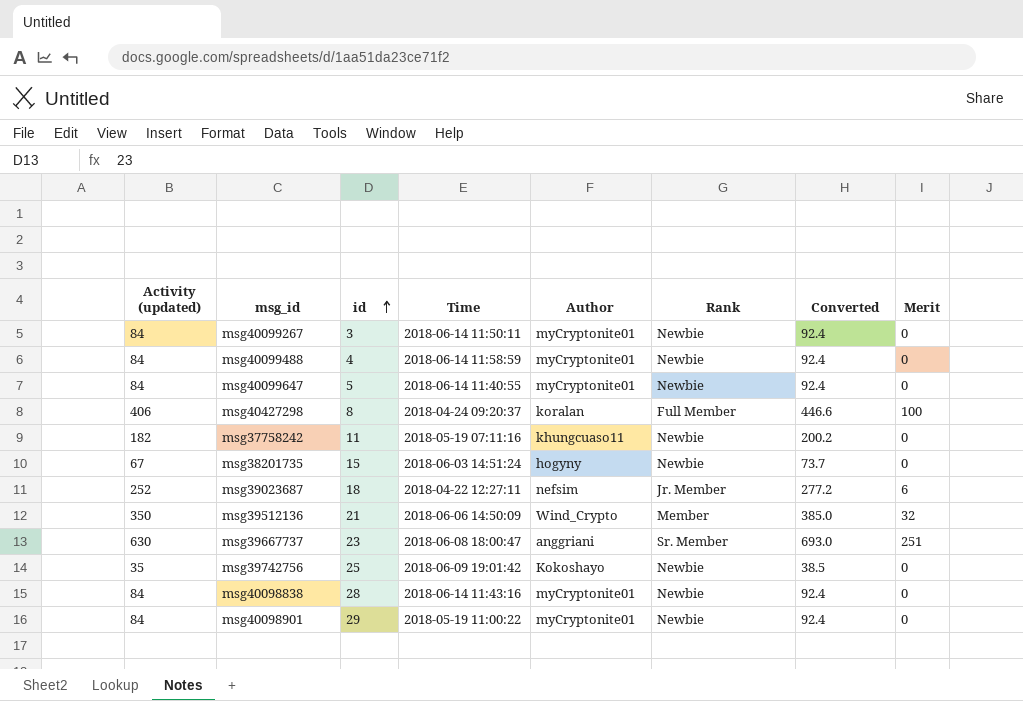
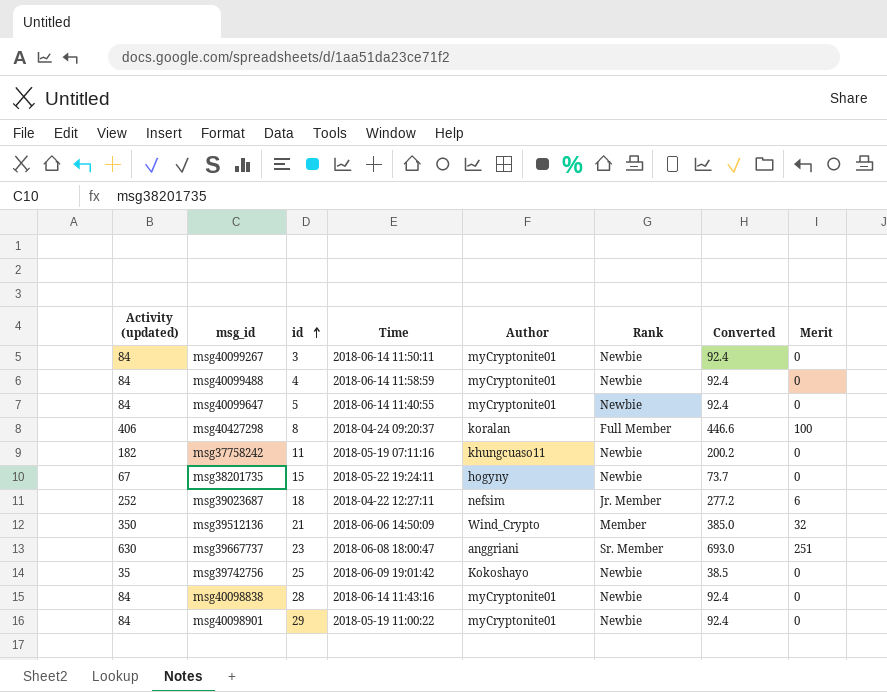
msg38201735 | Time: 2018-06-03 14:51:24 -> 2018-05-22 19:24:11

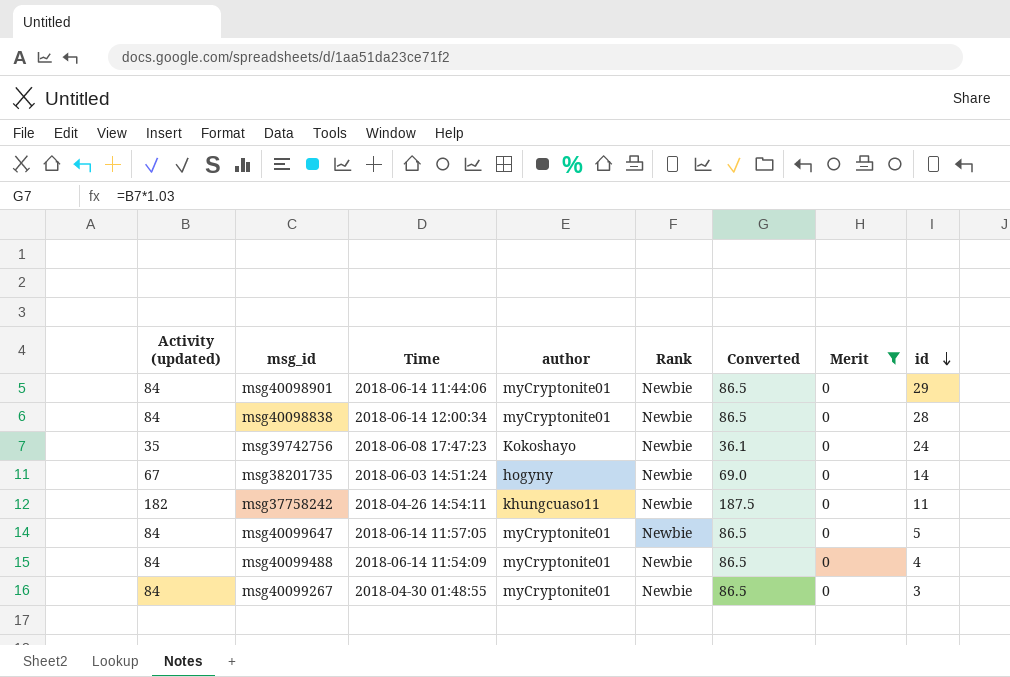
filter: none -> Merit = 0
row order: id ascending -> id descending
column name: Author -> author
column Converted | formula: [Activity (updated)] * 1.1 -> [Activity (updated)] * 1.03
column id | position: 3 -> 8
msg40098901 | Time: 2018-05-19 11:00:22 -> 2018-06-14 11:44:06
msg40098838 | Time: 2018-06-14 11:43:16 -> 2018-06-14 12:00:34
msg39742756 | Time: 2018-06-09 19:01:42 -> 2018-06-08 17:47:23
msg39742756 | id: 25 -> 24
msg38201735 | Time: 2018-05-22 19:24:11 -> 2018-06-03 14:51:24
msg38201735 | id: 15 -> 14
msg37758242 | Time: 2018-05-19 07:11:16 -> 2018-04-26 14:54:11
msg40099647 | Time: 2018-06-14 11:40:55 -> 2018-06-14 11:57:05
msg40099488 | Time: 2018-06-14 11:58:59 -> 2018-06-14 11:54:09
msg40099267 | Time: 2018-06-14 11:50:11 -> 2018-04-30 01:48:55

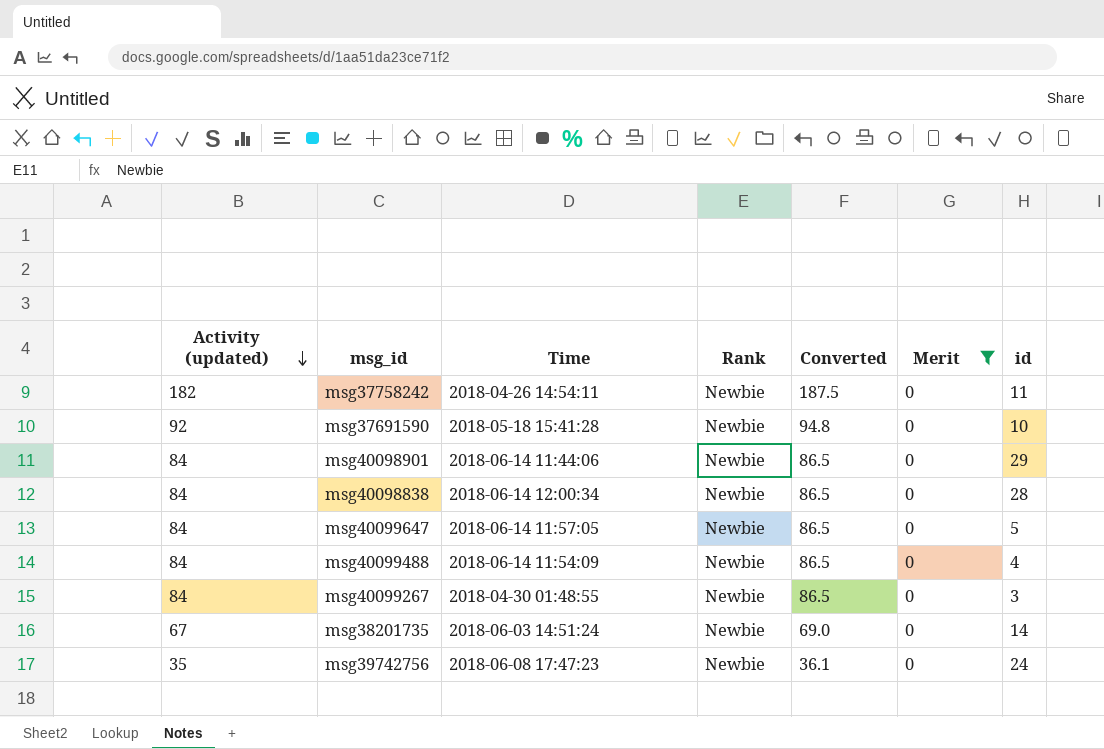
row order: id descending -> Activity (updated) descending
column author | position: 4 -> none
row msg37691590: none -> 92 | 2018-05-18 15:41:28 | Newbie | 94.8 | 0 | 10

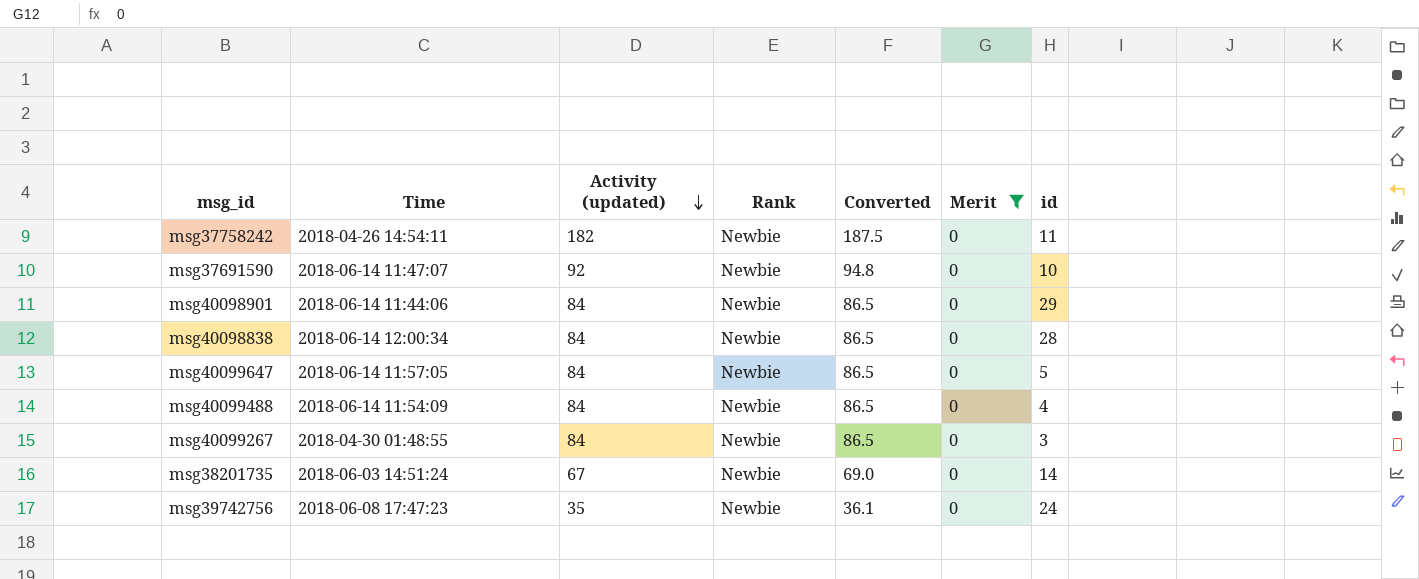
column Activity (updated) | position: 1 -> 3
msg37691590 | Time: 2018-05-18 15:41:28 -> 2018-06-14 11:47:07

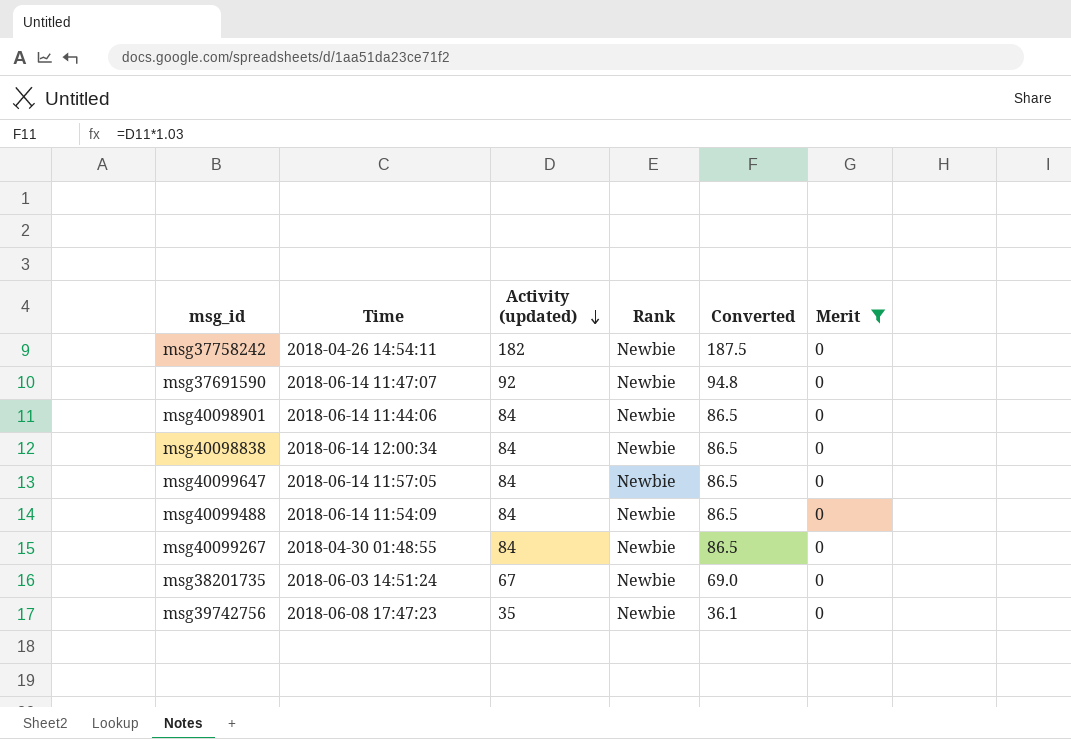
column id | position: 7 -> none

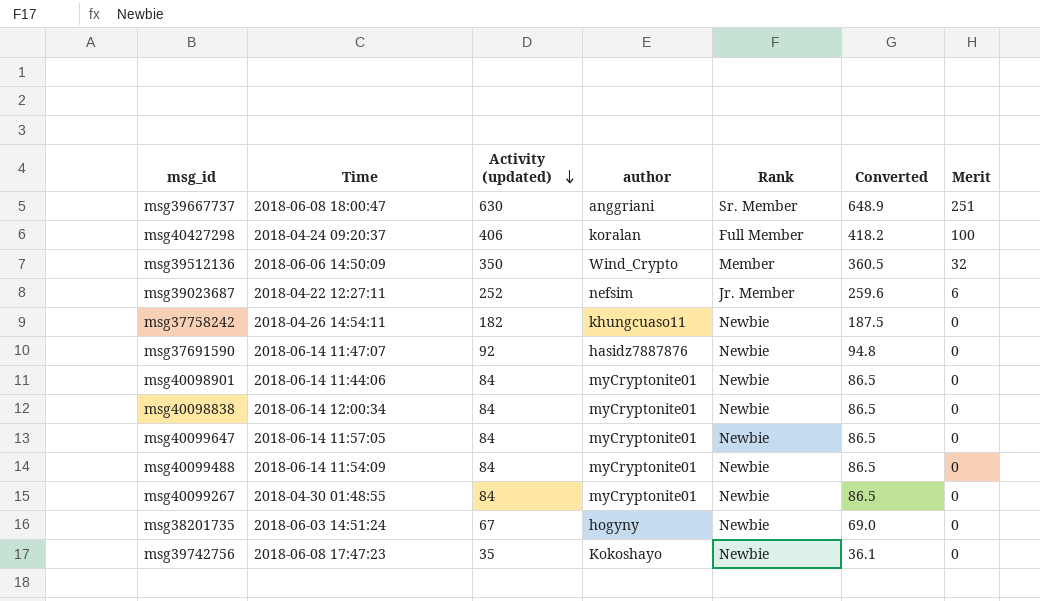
filter: Merit = 0 -> none
column author | position: none -> 4

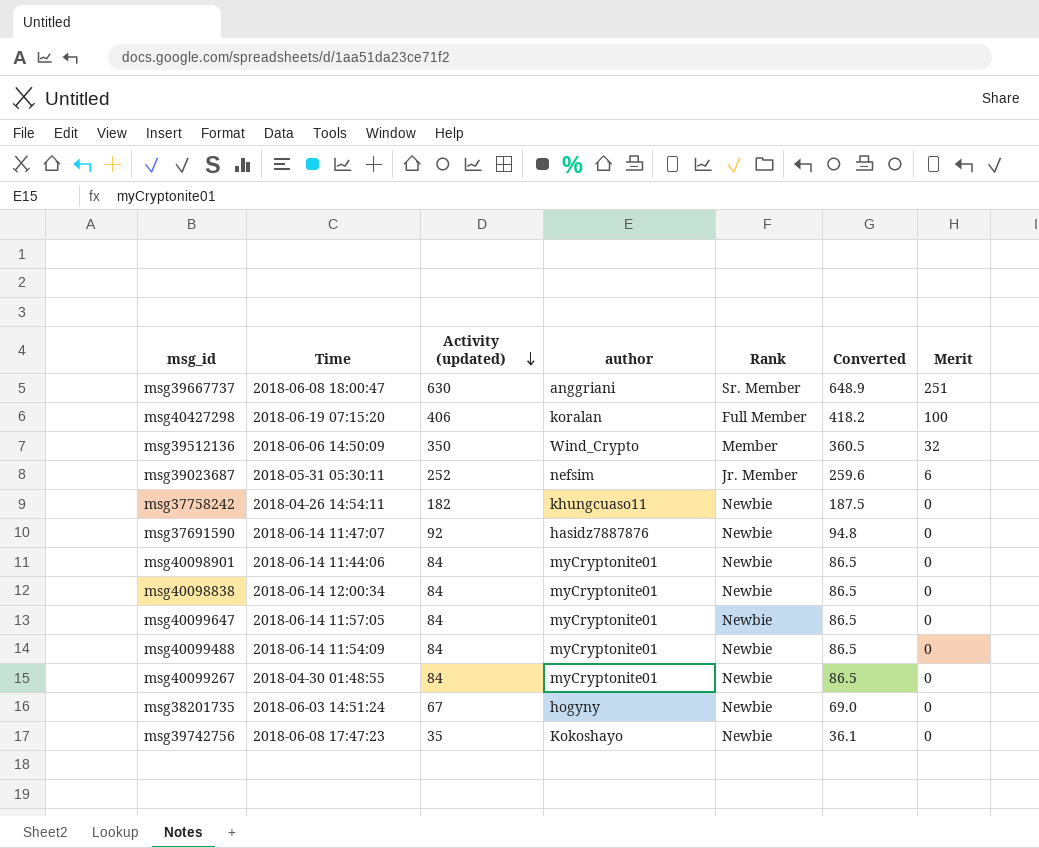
msg40427298 | Time: 2018-04-24 09:20:37 -> 2018-06-19 07:15:20
msg39023687 | Time: 2018-04-22 12:27:11 -> 2018-05-31 05:30:11

